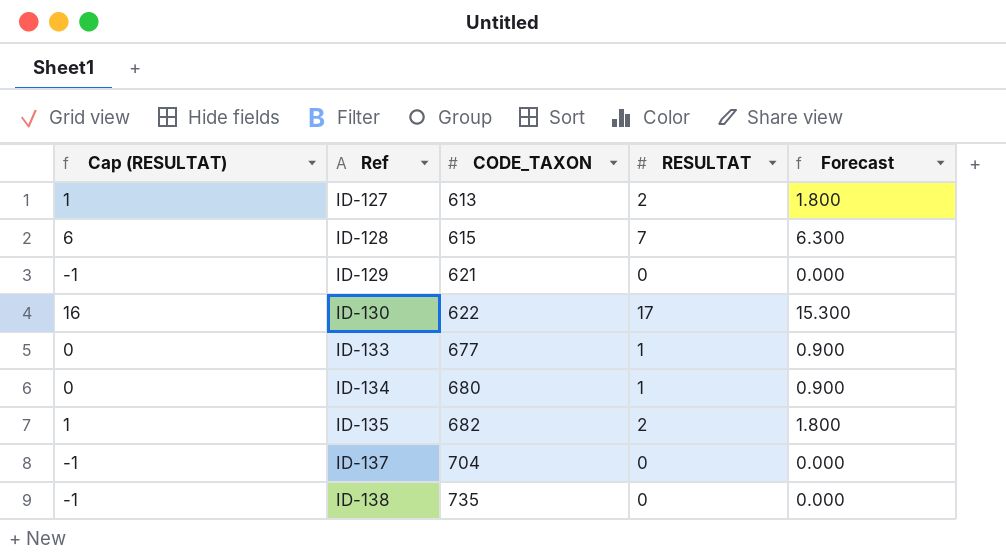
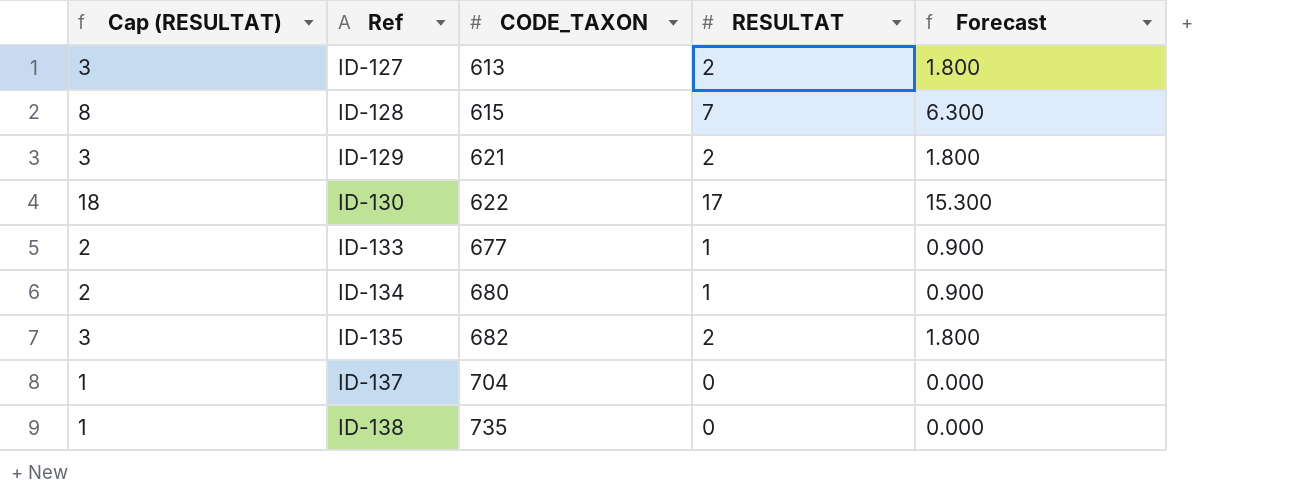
column Cap (RESULTAT) | formula: [RESULTAT] - 1 -> [RESULTAT] + 1
ID-129 | RESULTAT: 0 -> 2
ID-129 | Forecast: 0.000 -> 1.800

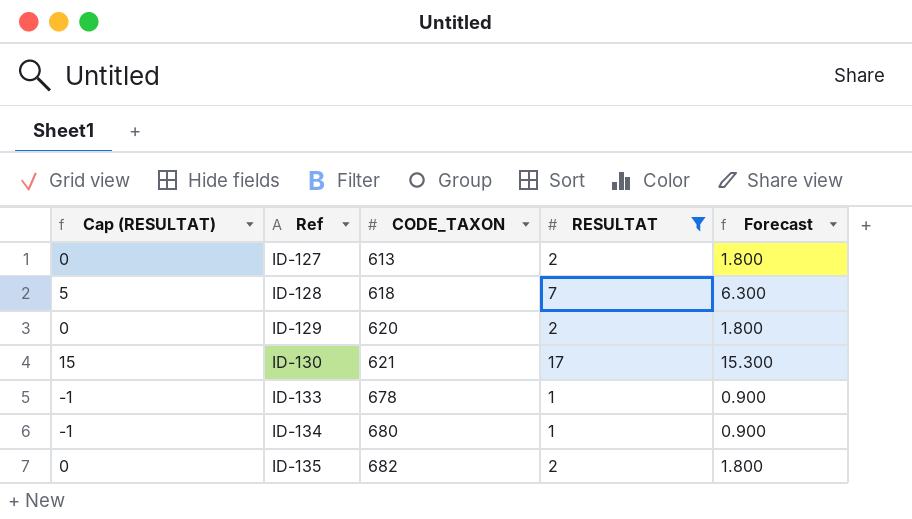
filter: none -> RESULTAT != 0
column Cap (RESULTAT) | formula: [RESULTAT] + 1 -> [RESULTAT] - 2
ID-128 | CODE_TAXON: 615 -> 618
ID-129 | CODE_TAXON: 621 -> 620
ID-130 | CODE_TAXON: 622 -> 621
ID-133 | CODE_TAXON: 677 -> 678

